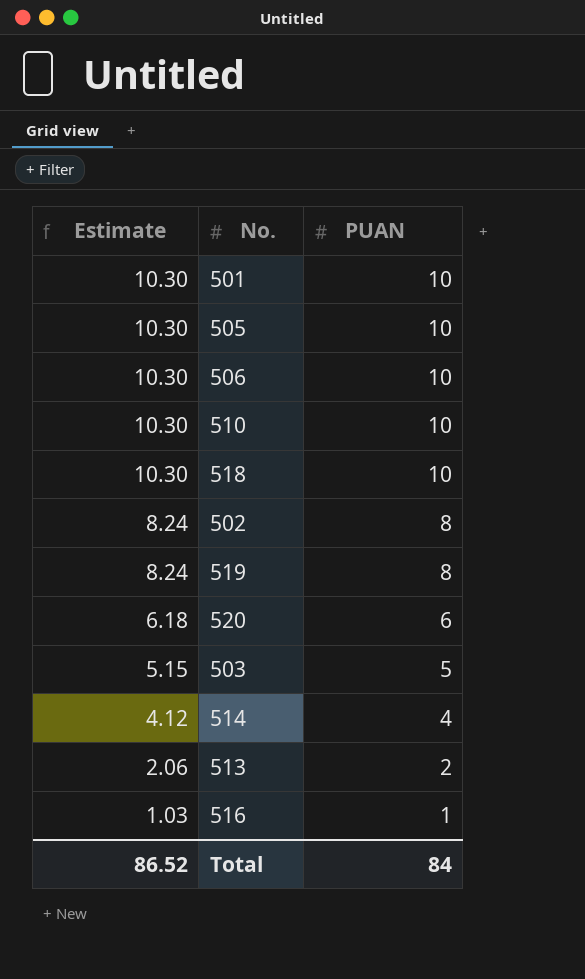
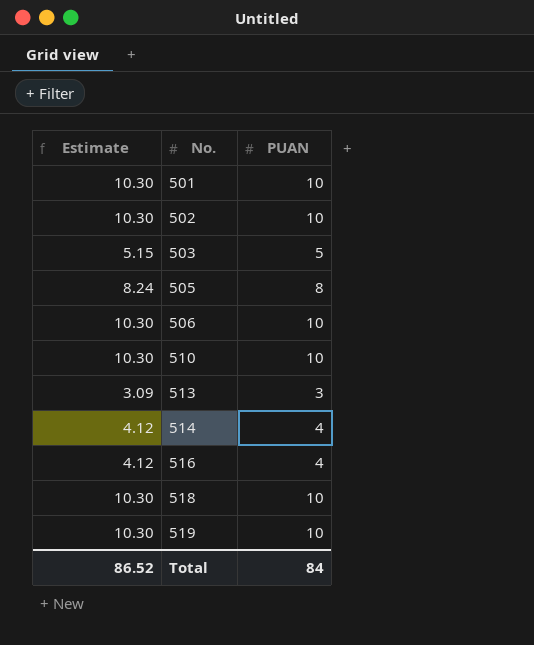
row order: Estimate descending -> No. ascending
row 520: 6.18 | 6 -> none
502 | Estimate: 8.24 -> 10.30
502 | PUAN: 8 -> 10
505 | Estimate: 10.30 -> 8.24
505 | PUAN: 10 -> 8
513 | Estimate: 2.06 -> 3.09
513 | PUAN: 2 -> 3
516 | Estimate: 1.03 -> 4.12
516 | PUAN: 1 -> 4
519 | Estimate: 8.24 -> 10.30
519 | PUAN: 8 -> 10

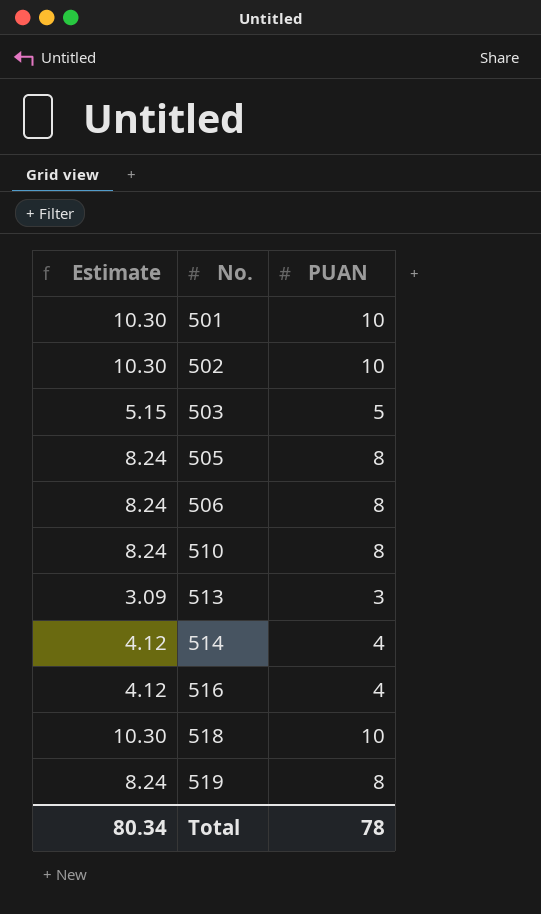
506 | Estimate: 10.30 -> 8.24
506 | PUAN: 10 -> 8
510 | Estimate: 10.30 -> 8.24
510 | PUAN: 10 -> 8
519 | Estimate: 10.30 -> 8.24
519 | PUAN: 10 -> 8
Total | Estimate: 86.52 -> 80.34
Total | PUAN: 84 -> 78

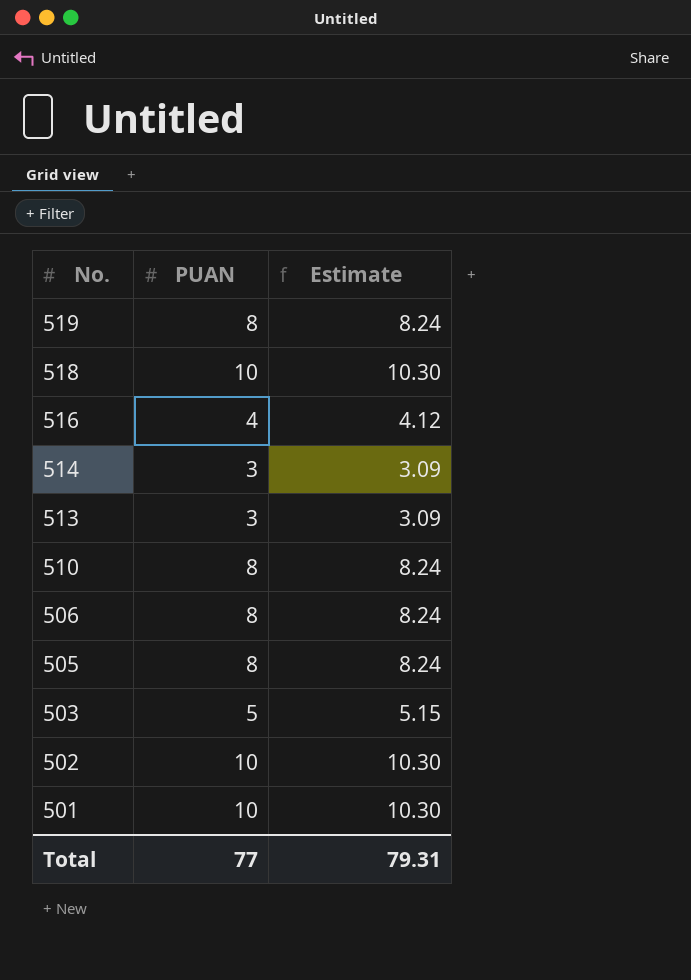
row order: No. ascending -> No. descending
column Estimate | position: 1 -> 3
514 | PUAN: 4 -> 3
514 | Estimate: 4.12 -> 3.09
Total | PUAN: 78 -> 77
Total | Estimate: 80.34 -> 79.31

